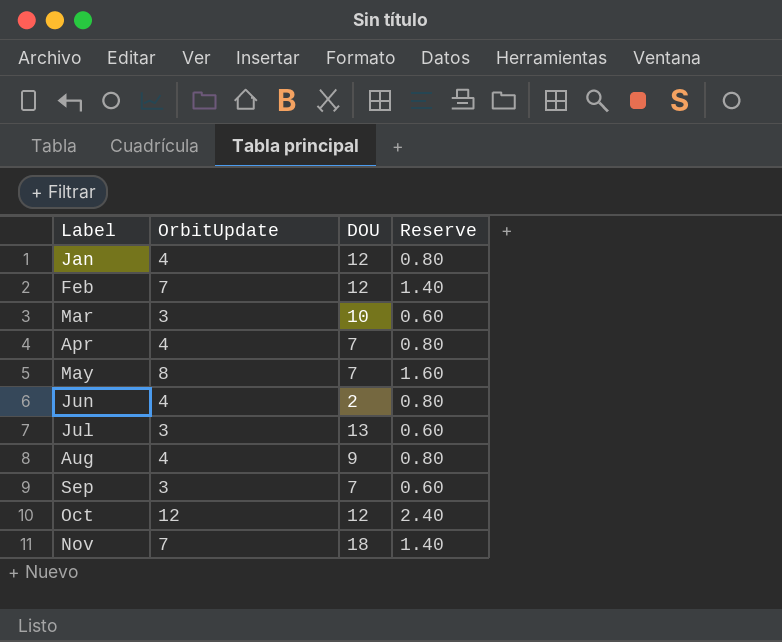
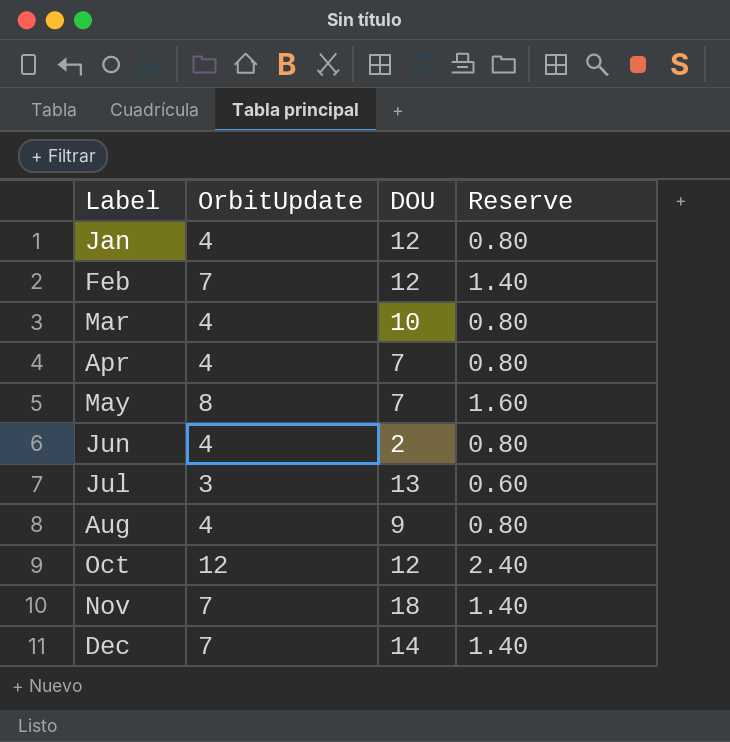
row Sep: 3 | 7 | 0.60 -> none
Mar | OrbitUpdate: 3 -> 4
Mar | Reserve: 0.60 -> 0.80
row Dec: none -> 7 | 14 | 1.40

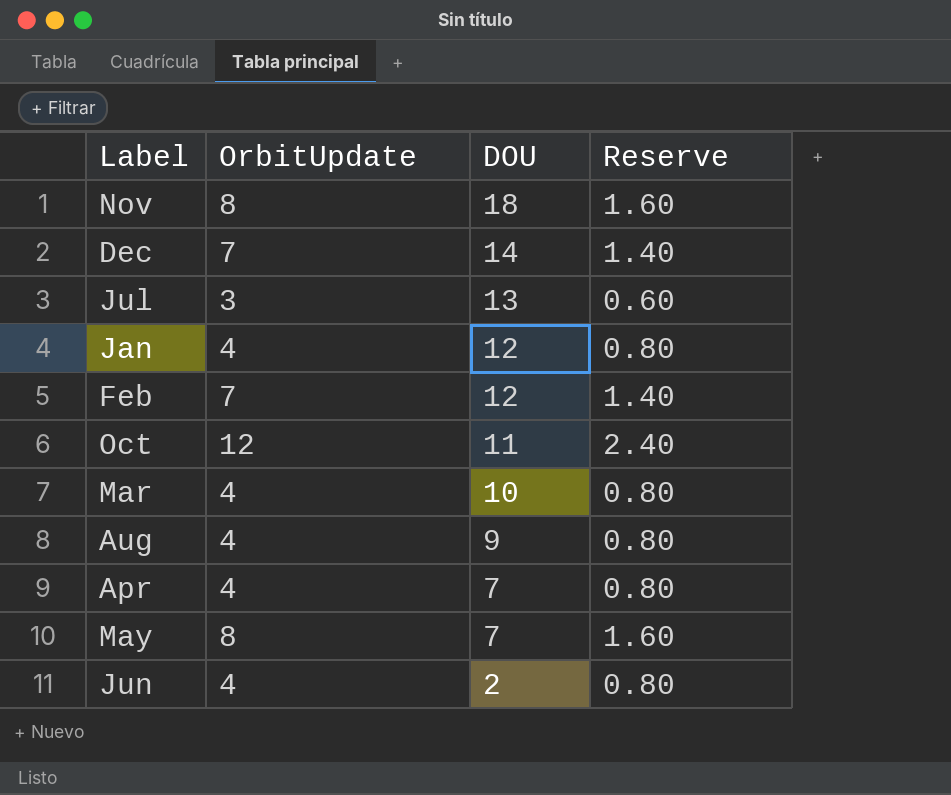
row order: Label ascending -> DOU descending
Nov | OrbitUpdate: 7 -> 8
Nov | Reserve: 1.40 -> 1.60
Oct | DOU: 12 -> 11

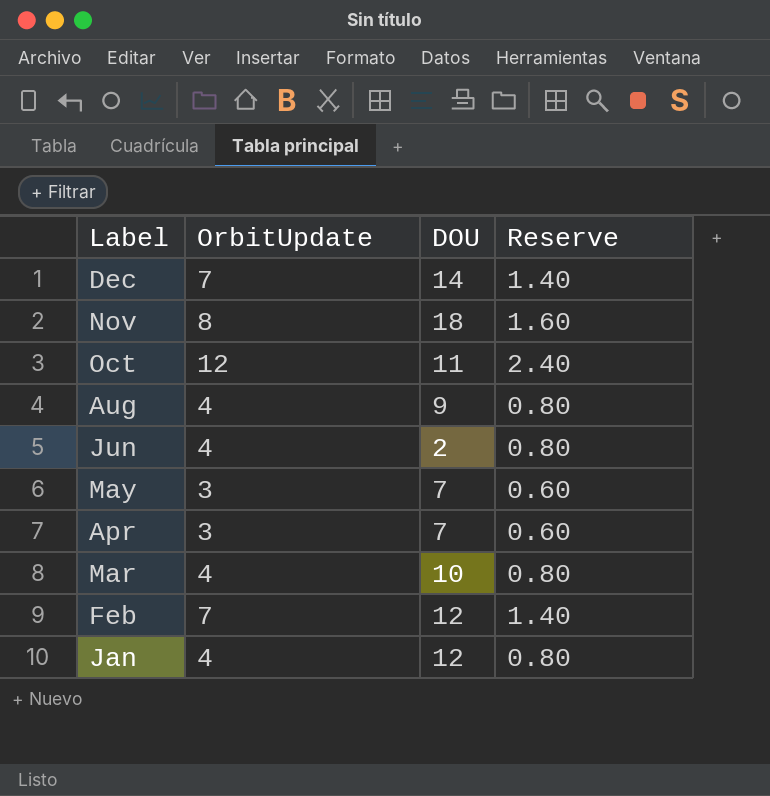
row order: DOU descending -> Label descending
row Jul: 3 | 13 | 0.60 -> none
May | OrbitUpdate: 8 -> 3
May | Reserve: 1.60 -> 0.60
Apr | OrbitUpdate: 4 -> 3
Apr | Reserve: 0.80 -> 0.60

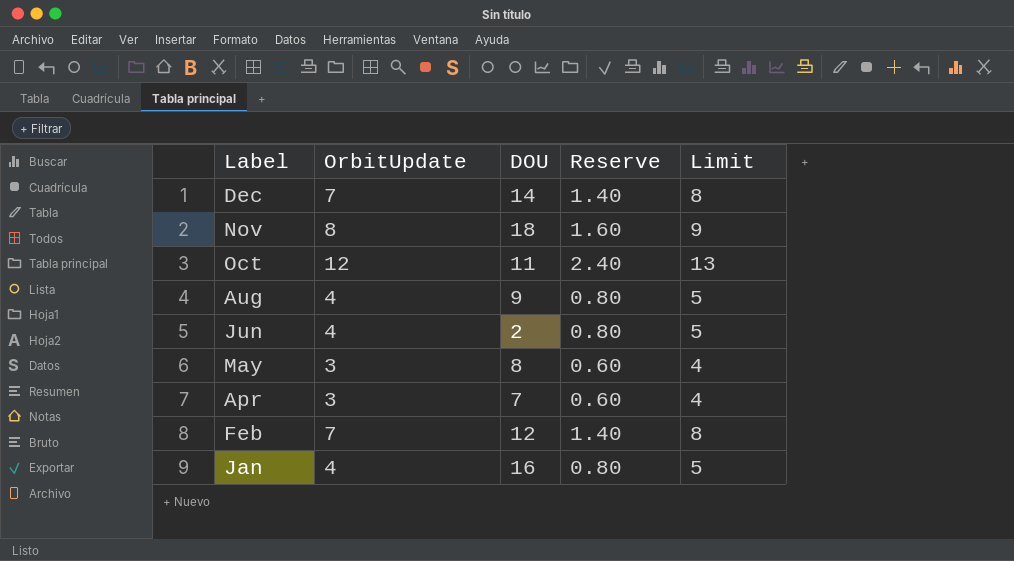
column Limit | formula: none -> [OrbitUpdate] + 1
row Mar: 4 | 10 | 0.80 -> none
May | DOU: 7 -> 8
Jan | DOU: 12 -> 16

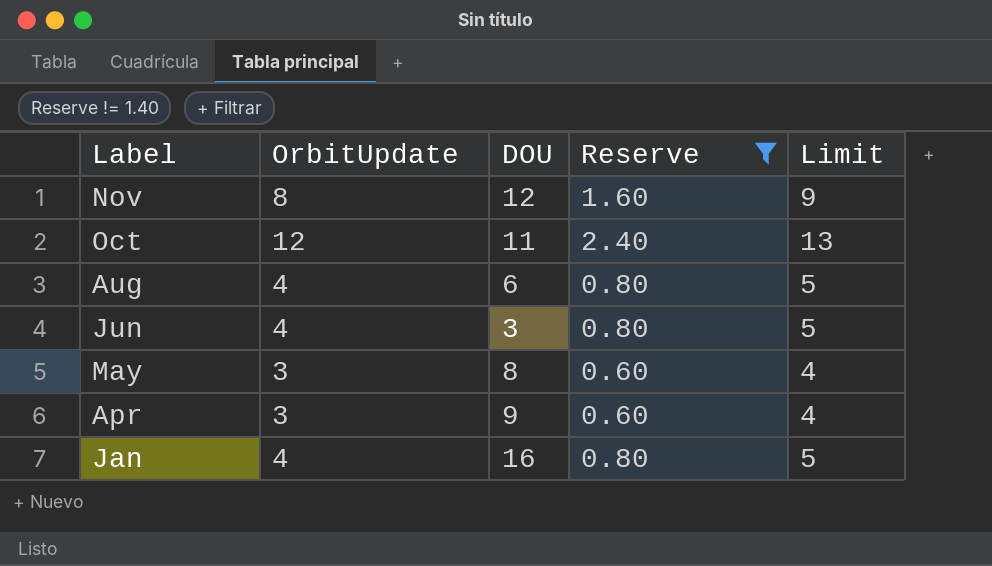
filter: none -> Reserve != 1.40
Nov | DOU: 18 -> 12
Aug | DOU: 9 -> 6
Jun | DOU: 2 -> 3
Apr | DOU: 7 -> 9

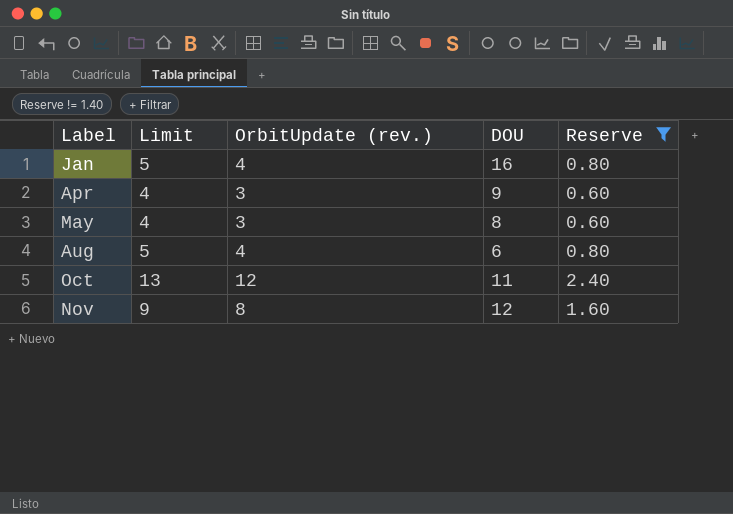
row order: Label descending -> Label ascending
column Limit | position: 5 -> 2
column name: OrbitUpdate -> OrbitUpdate (rev.)
row Jun: 4 | 3 | 0.80 | 5 -> none

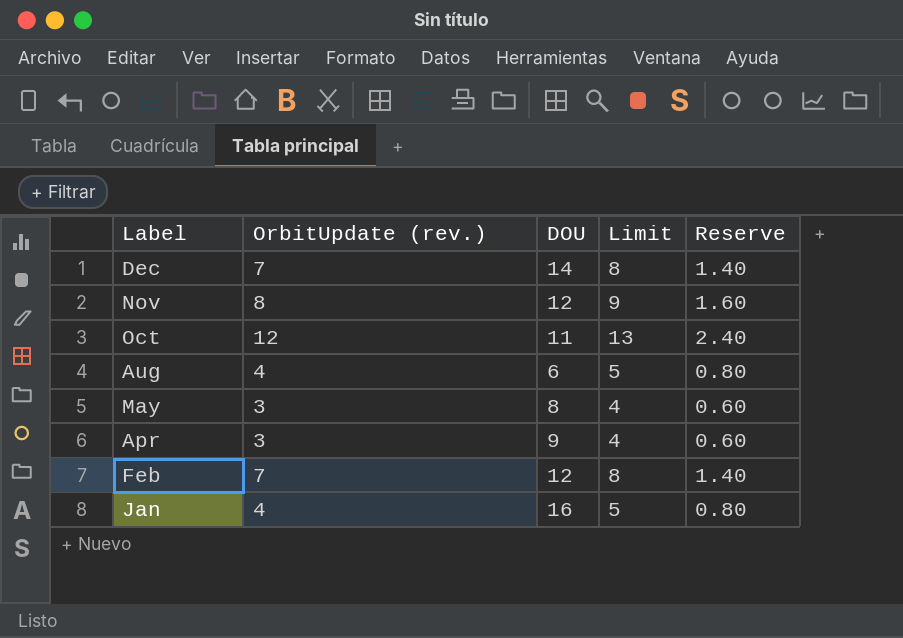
filter: Reserve != 1.40 -> none
row order: Label ascending -> Label descending
column Limit | position: 2 -> 4

